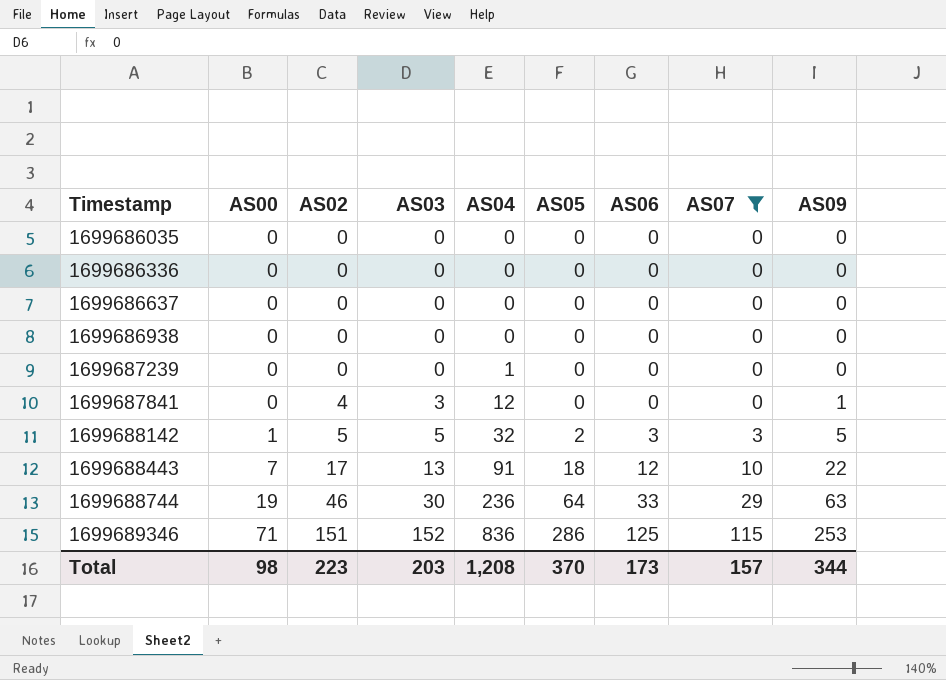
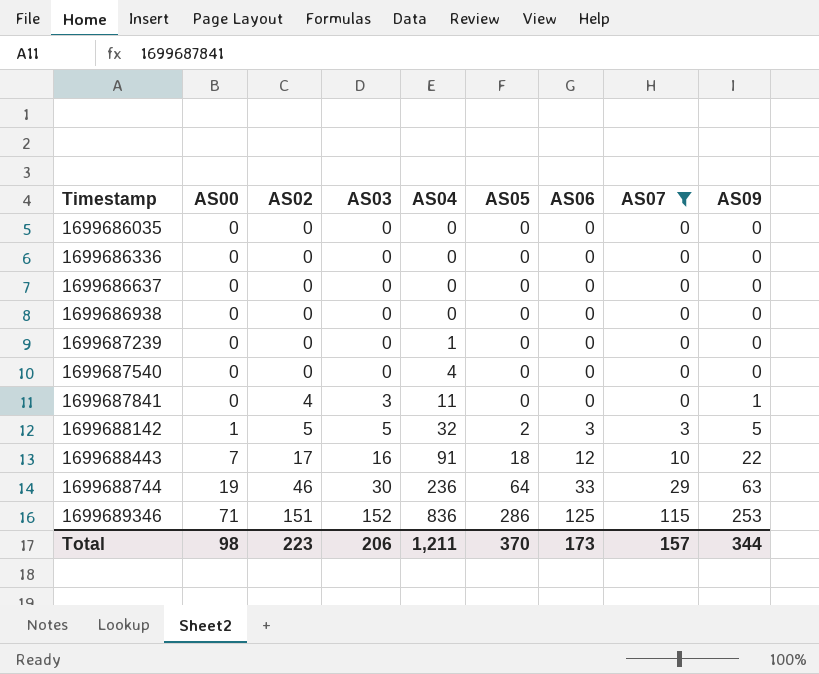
row 1699687540: none -> 0 | 0 | 0 | 4 | 0 | 0 | 0 | 0
1699687841 | AS04: 12 -> 11
1699688443 | AS03: 13 -> 16
Total | AS03: 203 -> 206
Total | AS04: 1,208 -> 1,211

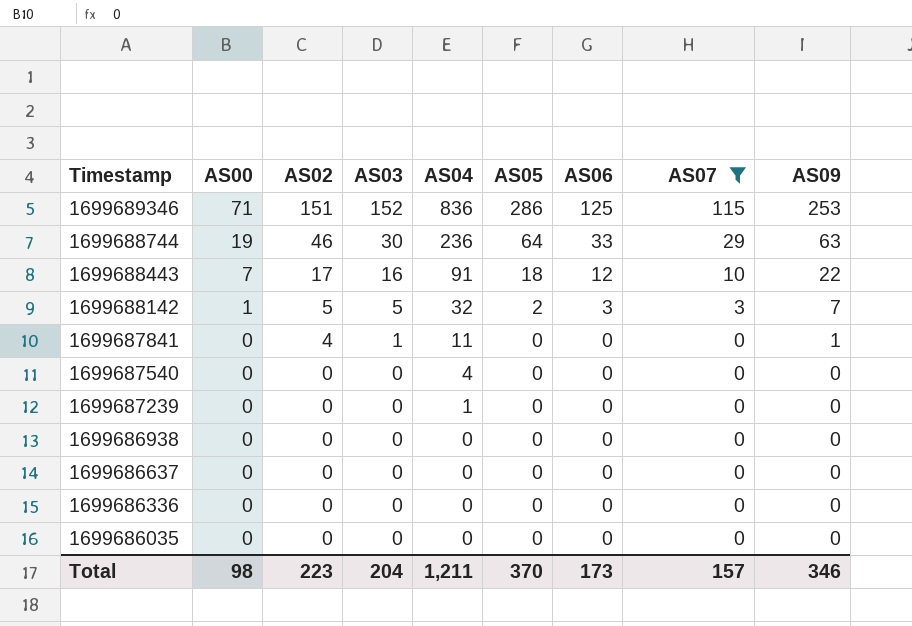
row order: Timestamp ascending -> Timestamp descending
1699688142 | AS09: 5 -> 7
1699687841 | AS03: 3 -> 1
Total | AS03: 206 -> 204
Total | AS09: 344 -> 346

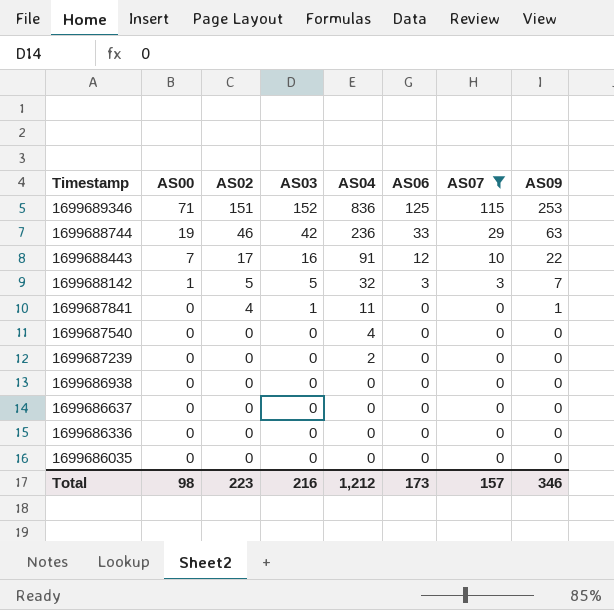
column AS05 | position: 6 -> none
1699688744 | AS03: 30 -> 42
1699687239 | AS04: 1 -> 2
Total | AS03: 204 -> 216
Total | AS04: 1,211 -> 1,212

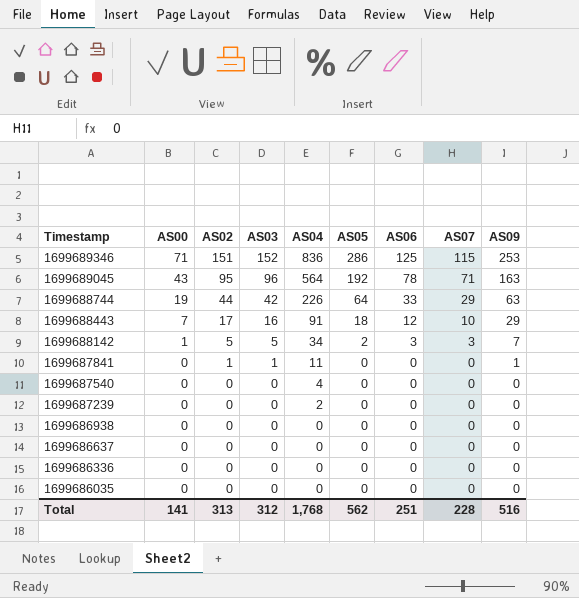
filter: AS07 != 71 -> none
column AS05 | position: none -> 6
1699688744 | AS02: 46 -> 44
1699688744 | AS04: 236 -> 226
1699688443 | AS09: 22 -> 29
1699688142 | AS04: 32 -> 34
1699687841 | AS02: 4 -> 1
Total | AS00: 98 -> 141
Total | AS02: 223 -> 313
Total | AS03: 216 -> 312
Total | AS04: 1,212 -> 1,768
Total | AS06: 173 -> 251
Total | AS07: 157 -> 228
Total | AS09: 346 -> 516

